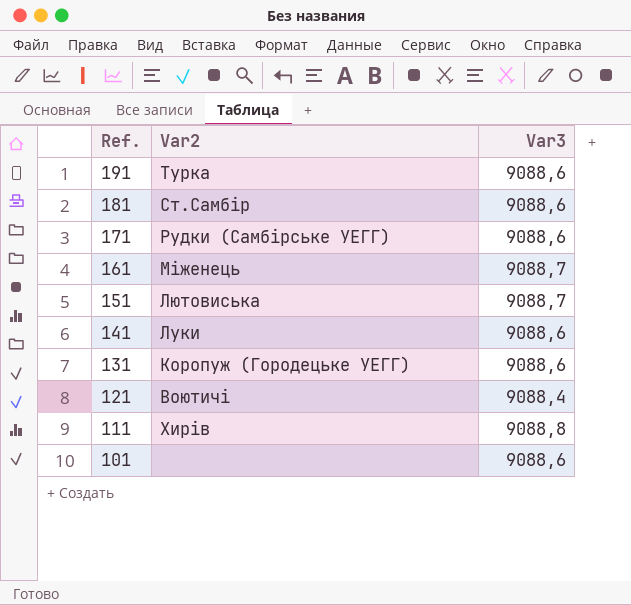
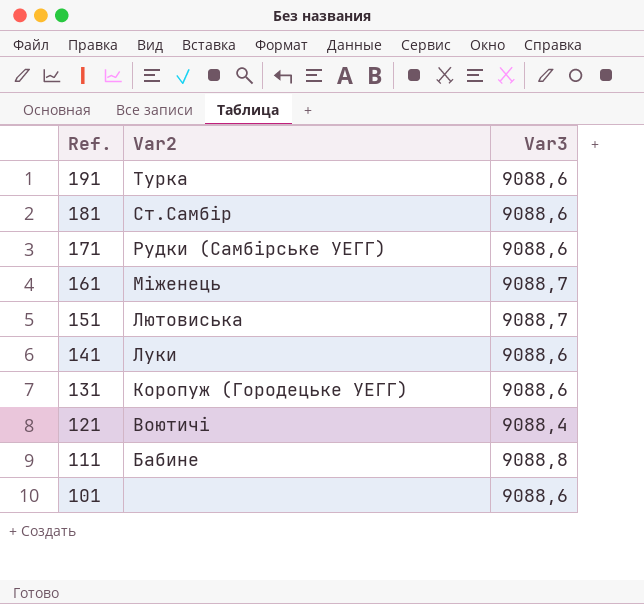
111 | Var2: Хирів -> Бабине

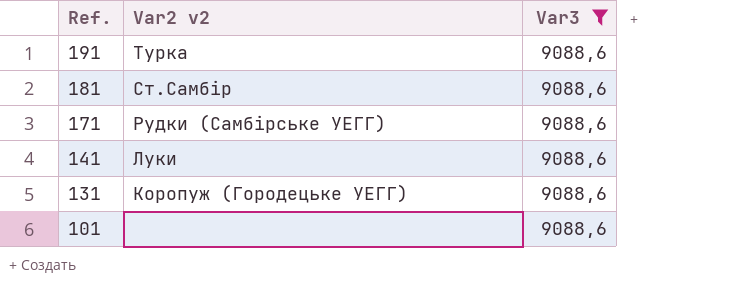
filter: none -> Var3 = 9088,6
column name: Var2 -> Var2 v2

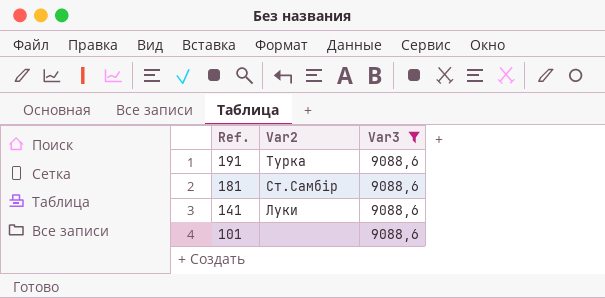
column name: Var2 v2 -> Var2
row 171: Рудки (Самбірське УЕГГ) | 9088,6 -> none
row 131: Коропуж (Городецьке УЕГГ) | 9088,6 -> none

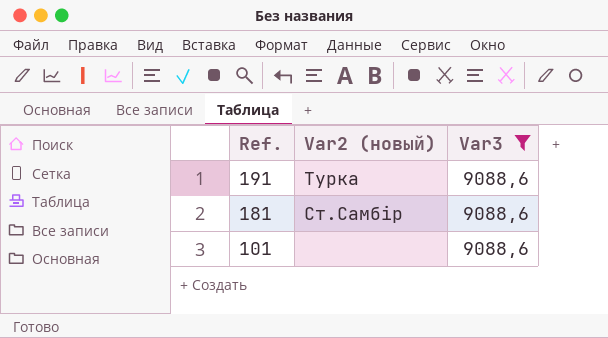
column name: Var2 -> Var2 (новый)
row 141: Луки | 9088,6 -> none

